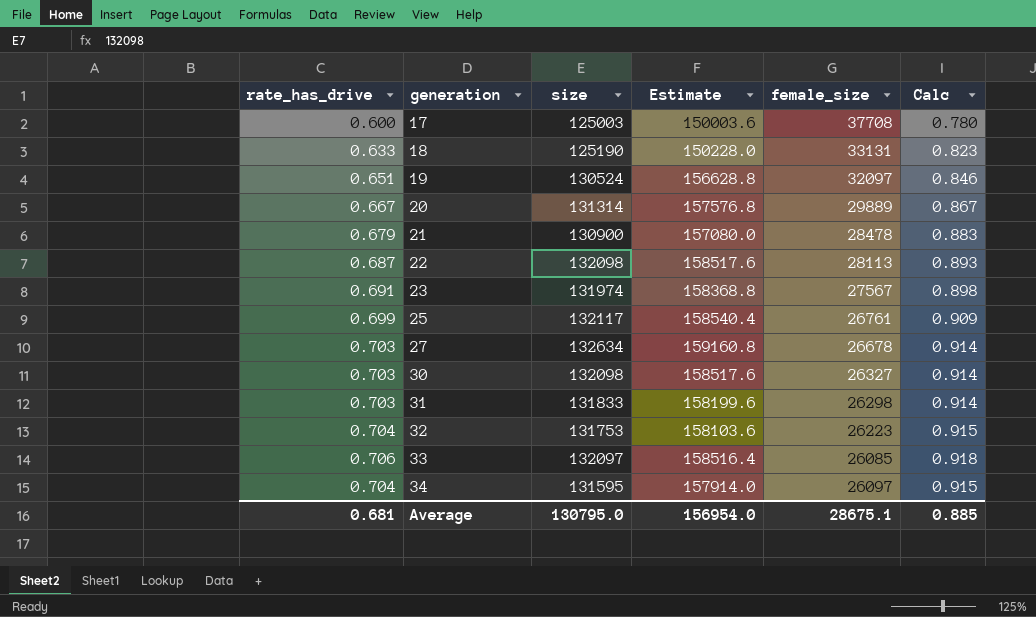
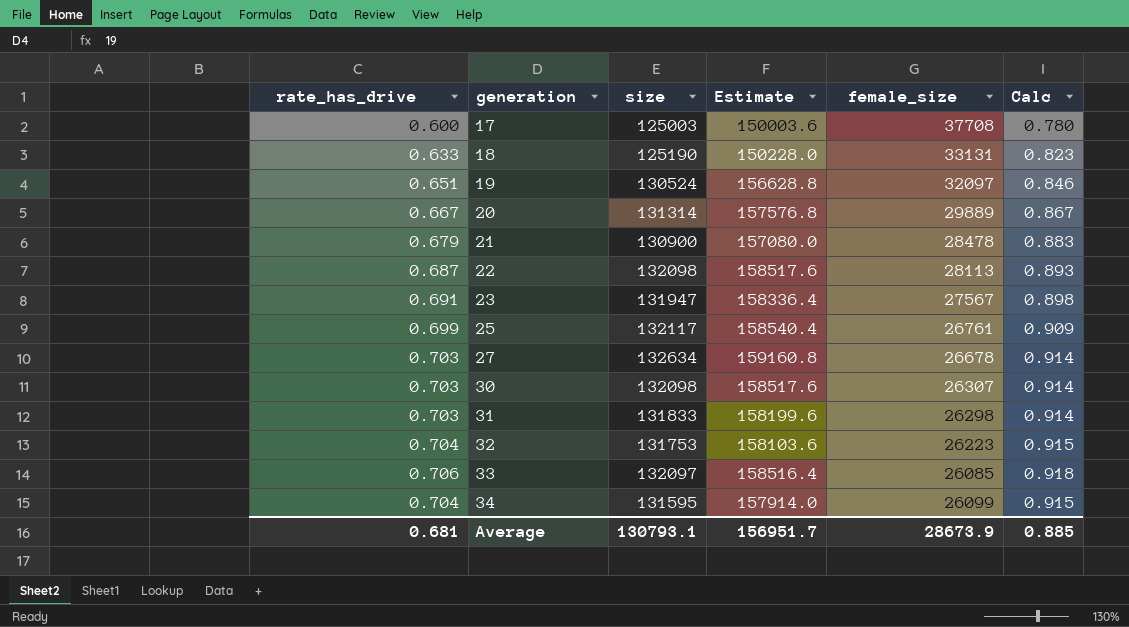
23 | size: 131974 -> 131947
23 | Estimate: 158368.8 -> 158336.4
30 | female_size: 26327 -> 26307
34 | female_size: 26097 -> 26099
Average | size: 130795.0 -> 130793.1
Average | Estimate: 156954.0 -> 156951.7
Average | female_size: 28675.1 -> 28673.9

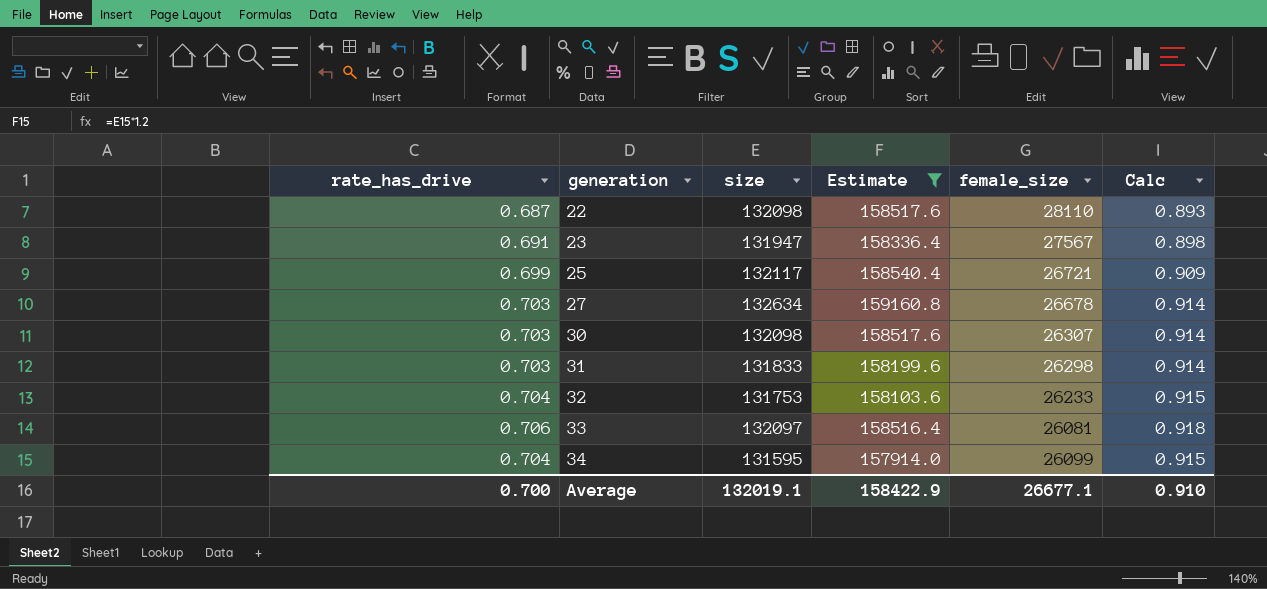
filter: none -> Estimate >= 157914.0
22 | female_size: 28113 -> 28110
25 | female_size: 26761 -> 26721
32 | female_size: 26223 -> 26233
33 | female_size: 26085 -> 26081
Average | rate_has_drive: 0.681 -> 0.700
Average | size: 130793.1 -> 132019.1
Average | Estimate: 156951.7 -> 158422.9
Average | female_size: 28673.9 -> 26677.1
Average | Calc: 0.885 -> 0.910

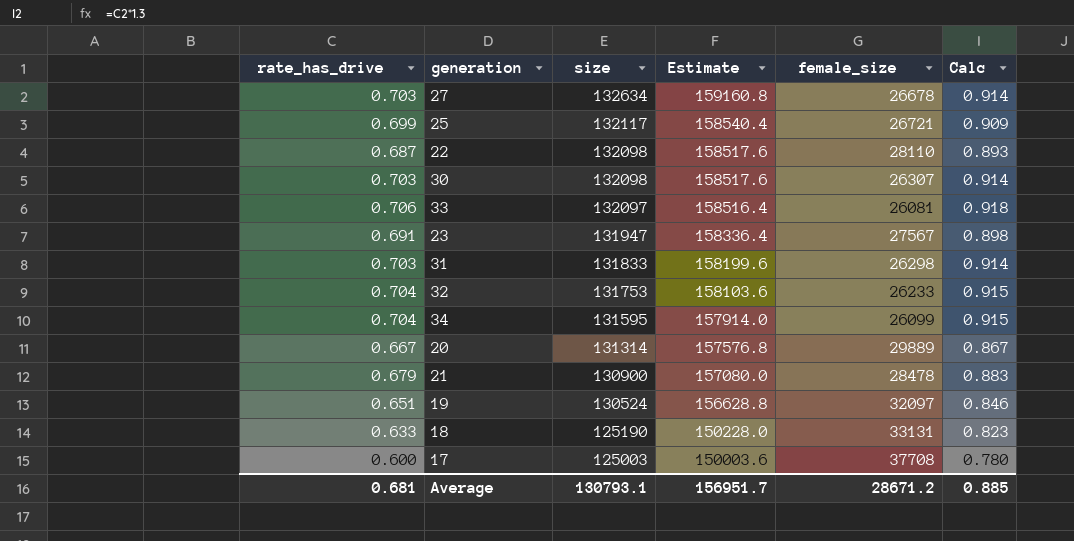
filter: Estimate >= 157914.0 -> none
row order: generation ascending -> size descending
Average | rate_has_drive: 0.700 -> 0.681
Average | size: 132019.1 -> 130793.1
Average | Estimate: 158422.9 -> 156951.7
Average | female_size: 26677.1 -> 28671.2
Average | Calc: 0.910 -> 0.885

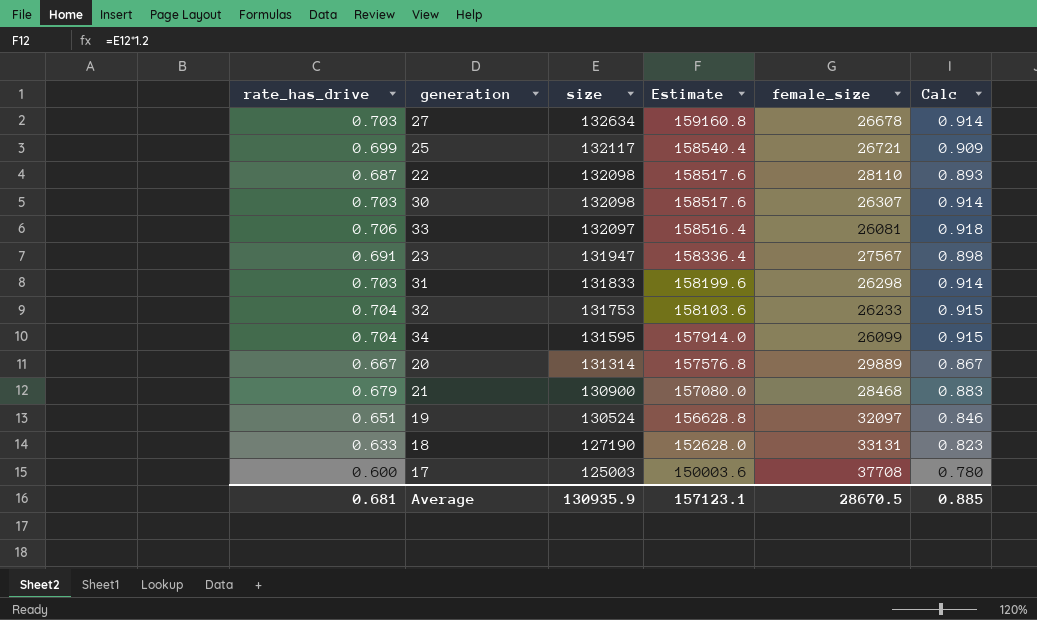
21 | female_size: 28478 -> 28468
18 | size: 125190 -> 127190
18 | Estimate: 150228.0 -> 152628.0
Average | size: 130793.1 -> 130935.9
Average | Estimate: 156951.7 -> 157123.1
Average | female_size: 28671.2 -> 28670.5

